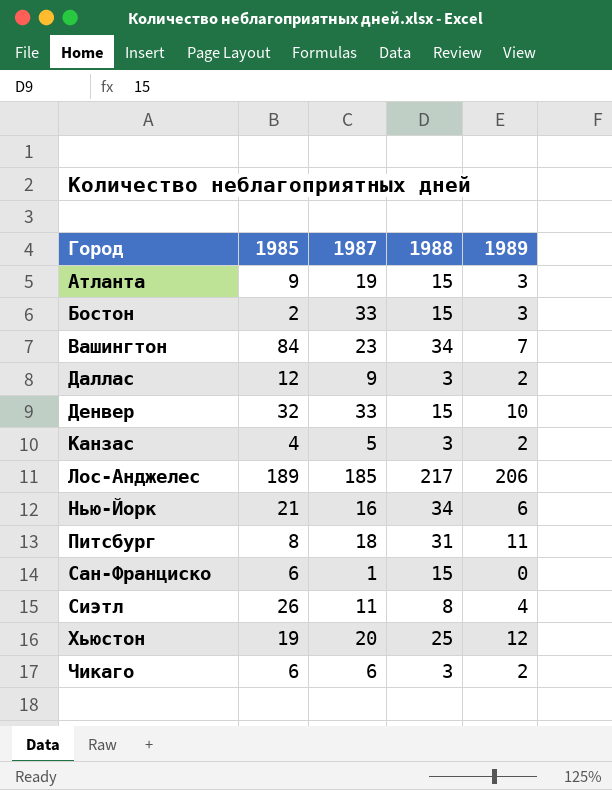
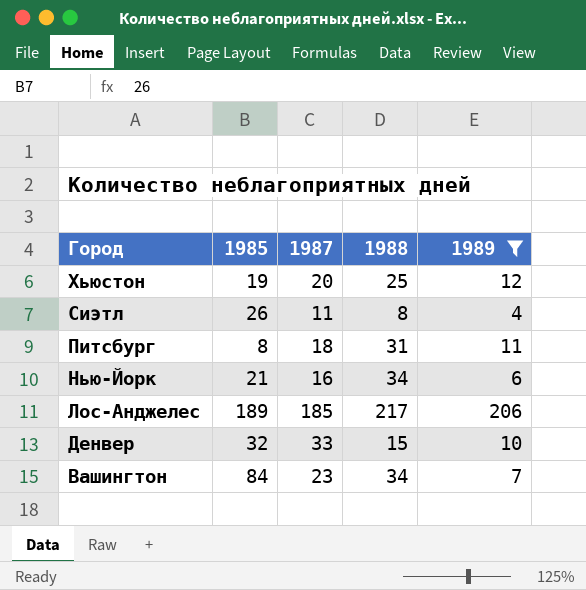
filter: none -> 1989 >= 4
row order: Город ascending -> Город descending

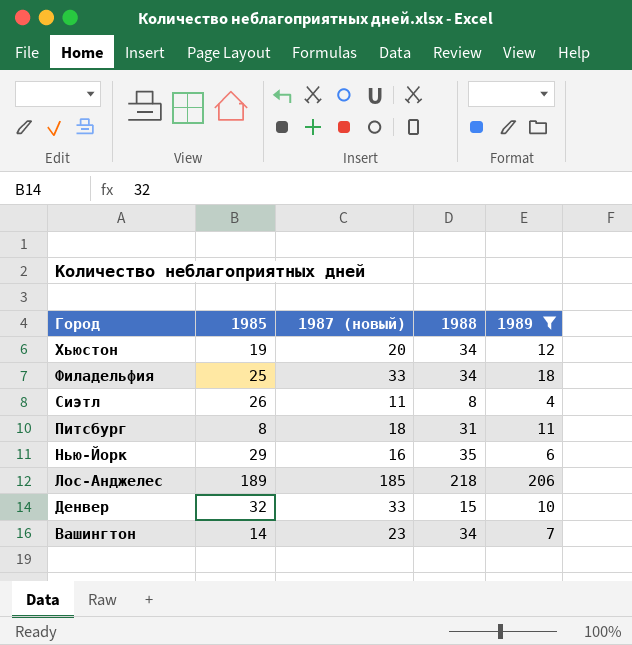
column name: 1987 -> 1987 (новый)
Хьюстон | 1988: 25 -> 34
row Филадельфия: none -> 25 | 33 | 34 | 18
Нью-Йорк | 1985: 21 -> 29
Нью-Йорк | 1988: 34 -> 35
Лос-Анджелес | 1988: 217 -> 218
Вашингтон | 1985: 84 -> 14

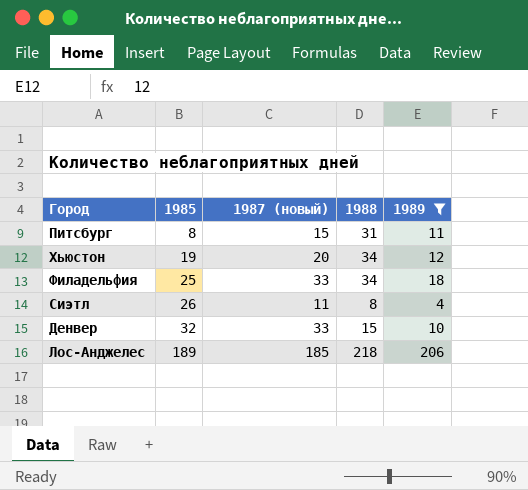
row order: Город descending -> 1985 ascending
row Нью-Йорк: 29 | 16 | 35 | 6 -> none
row Вашингтон: 14 | 23 | 34 | 7 -> none
Питсбург | 1987 (новый): 18 -> 15

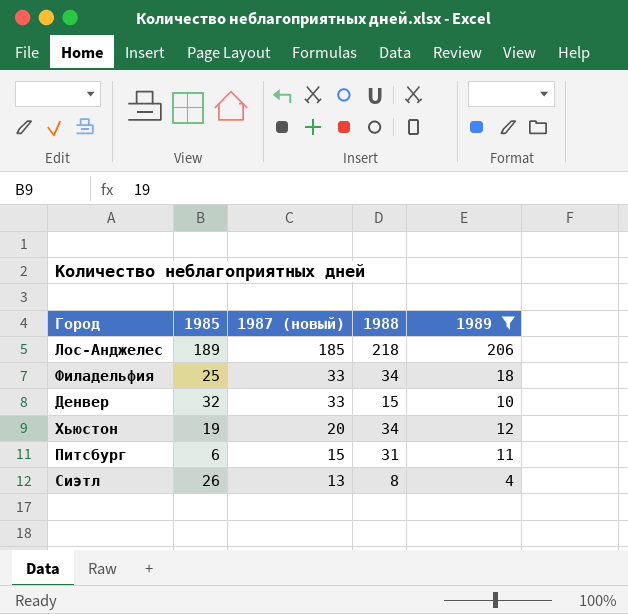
row order: 1985 ascending -> 1987 (новый) descending
Питсбург | 1985: 8 -> 6
Сиэтл | 1987 (новый): 11 -> 13

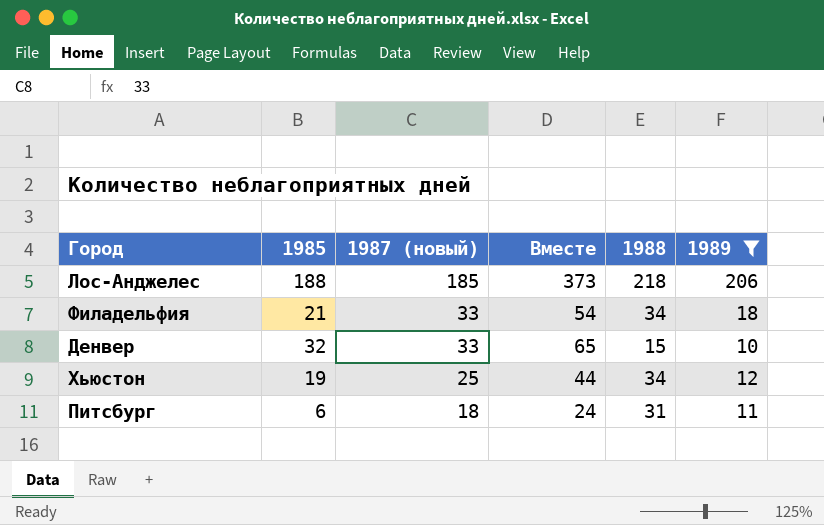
column Вместе | formula: none -> [1985] + [1987 (новый)]
row Сиэтл: 26 | 13 | 8 | 4 -> none
Лос-Анджелес | 1985: 189 -> 188
Филадельфия | 1985: 25 -> 21
Хьюстон | 1987 (новый): 20 -> 25
Питсбург | 1987 (новый): 15 -> 18

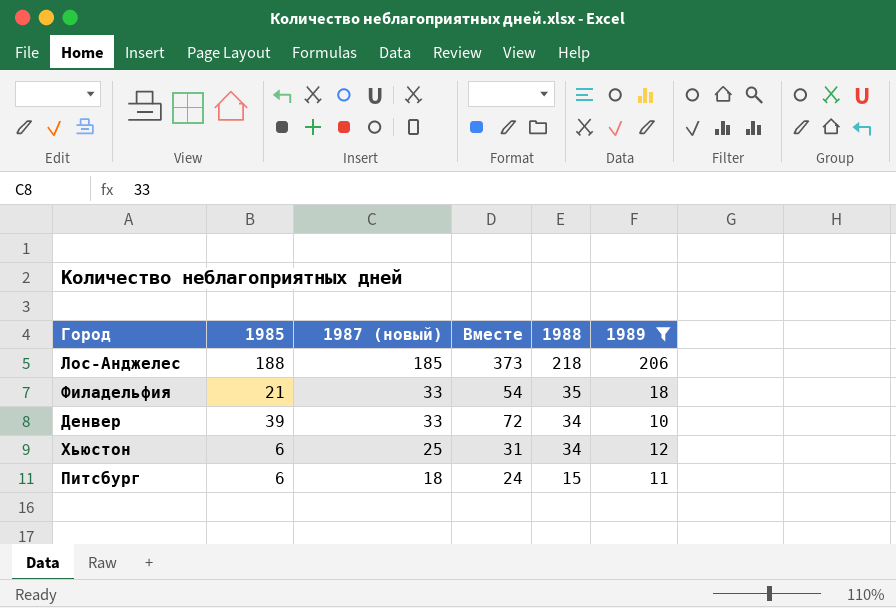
Филадельфия | 1988: 34 -> 35
Денвер | 1985: 32 -> 39
Денвер | Вместе: 65 -> 72
Денвер | 1988: 15 -> 34
Хьюстон | 1985: 19 -> 6
Хьюстон | Вместе: 44 -> 31
Питсбург | 1988: 31 -> 15

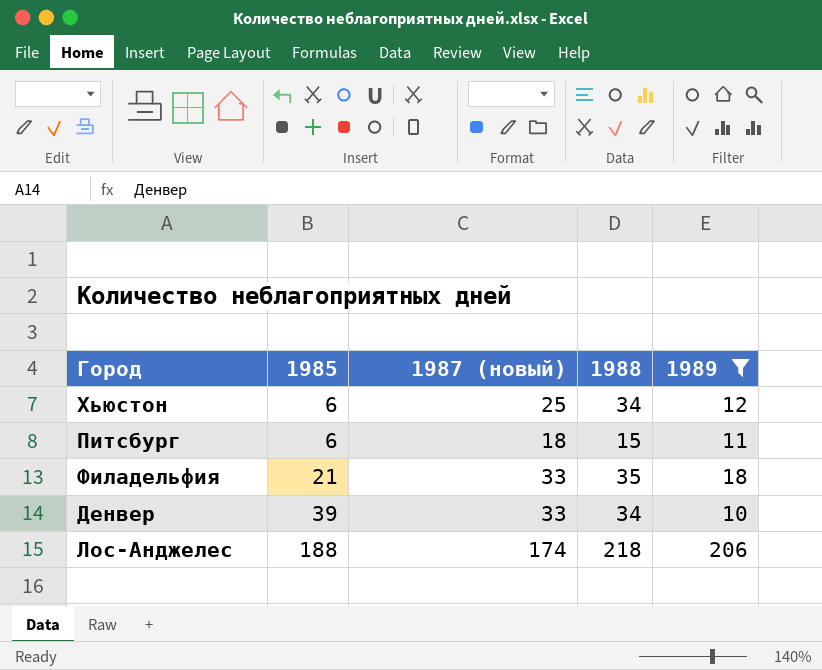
row order: 1987 (новый) descending -> 1985 ascending
column Вместе | formula: [1985] + [1987 (новый)] -> none
Лос-Анджелес | 1987 (новый): 185 -> 174

